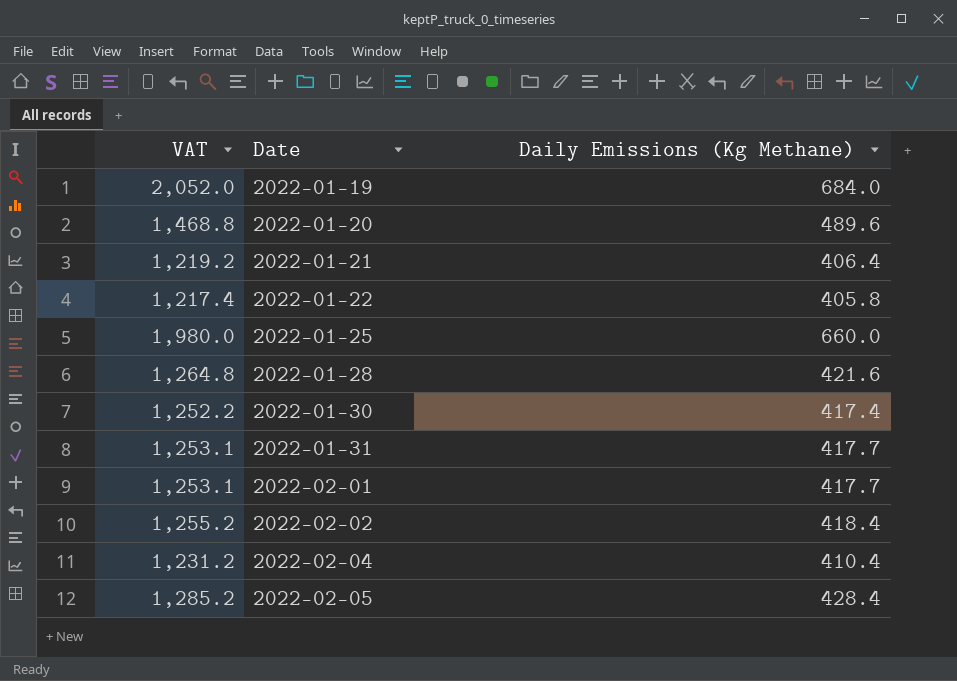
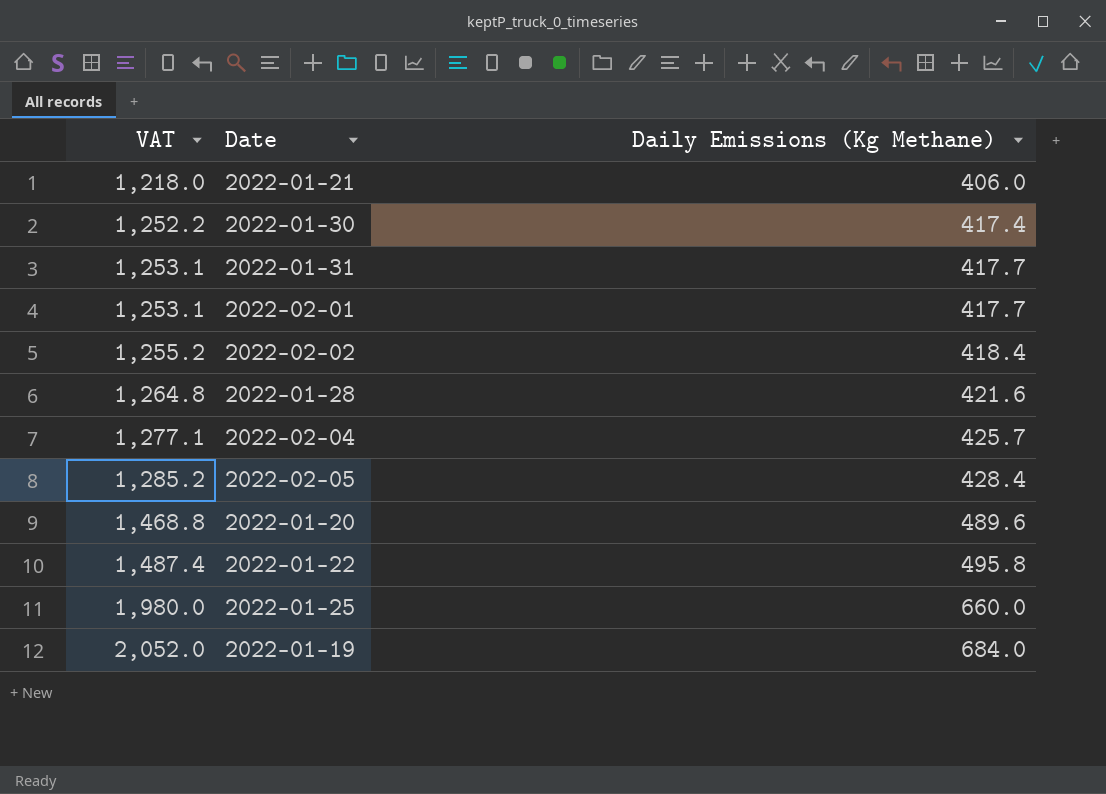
row order: Date ascending -> VAT ascending
2022-01-21 | VAT: 1,219.2 -> 1,218.0
2022-01-21 | Daily Emissions (Kg Methane): 406.4 -> 406.0
2022-02-04 | VAT: 1,231.2 -> 1,277.1
2022-02-04 | Daily Emissions (Kg Methane): 410.4 -> 425.7
2022-01-22 | VAT: 1,217.4 -> 1,487.4
2022-01-22 | Daily Emissions (Kg Methane): 405.8 -> 495.8

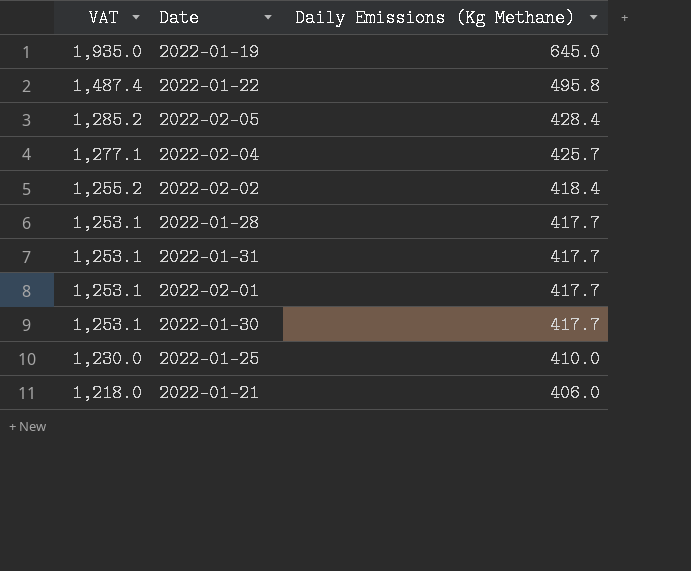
row order: VAT ascending -> VAT descending
row 2022-01-20: 1,468.8 | 489.6 -> none
2022-01-19 | VAT: 2,052.0 -> 1,935.0
2022-01-19 | Daily Emissions (Kg Methane): 684.0 -> 645.0
2022-01-28 | VAT: 1,264.8 -> 1,253.1
2022-01-28 | Daily Emissions (Kg Methane): 421.6 -> 417.7
2022-01-30 | VAT: 1,252.2 -> 1,253.1
2022-01-30 | Daily Emissions (Kg Methane): 417.4 -> 417.7
2022-01-25 | VAT: 1,980.0 -> 1,230.0
2022-01-25 | Daily Emissions (Kg Methane): 660.0 -> 410.0

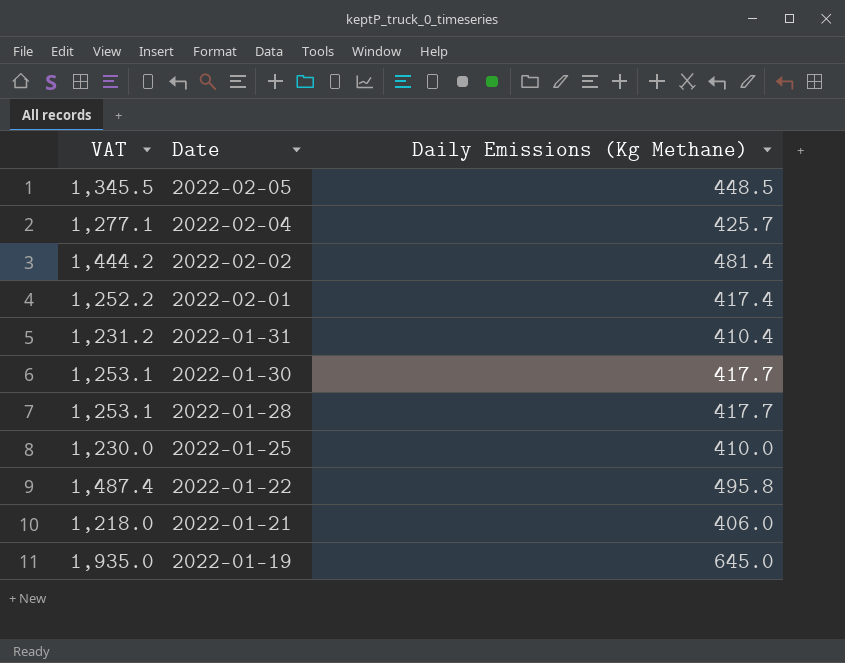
row order: VAT descending -> Date descending
2022-02-05 | VAT: 1,285.2 -> 1,345.5
2022-02-05 | Daily Emissions (Kg Methane): 428.4 -> 448.5
2022-02-02 | VAT: 1,255.2 -> 1,444.2
2022-02-02 | Daily Emissions (Kg Methane): 418.4 -> 481.4
2022-02-01 | VAT: 1,253.1 -> 1,252.2
2022-02-01 | Daily Emissions (Kg Methane): 417.7 -> 417.4
2022-01-31 | VAT: 1,253.1 -> 1,231.2
2022-01-31 | Daily Emissions (Kg Methane): 417.7 -> 410.4

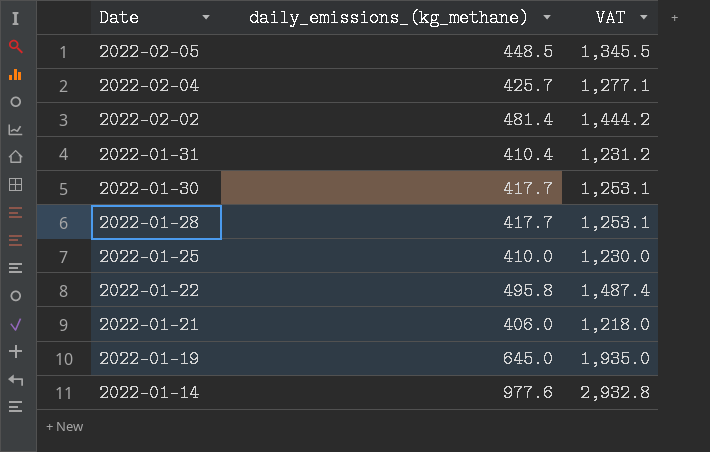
column name: Daily Emissions (Kg Methane) -> daily_emissions_(kg_methane)
column VAT | position: 1 -> 3
row 2022-02-01: 1,252.2 | 417.4 -> none
row 2022-01-14: none -> 977.6 | 2,932.8

